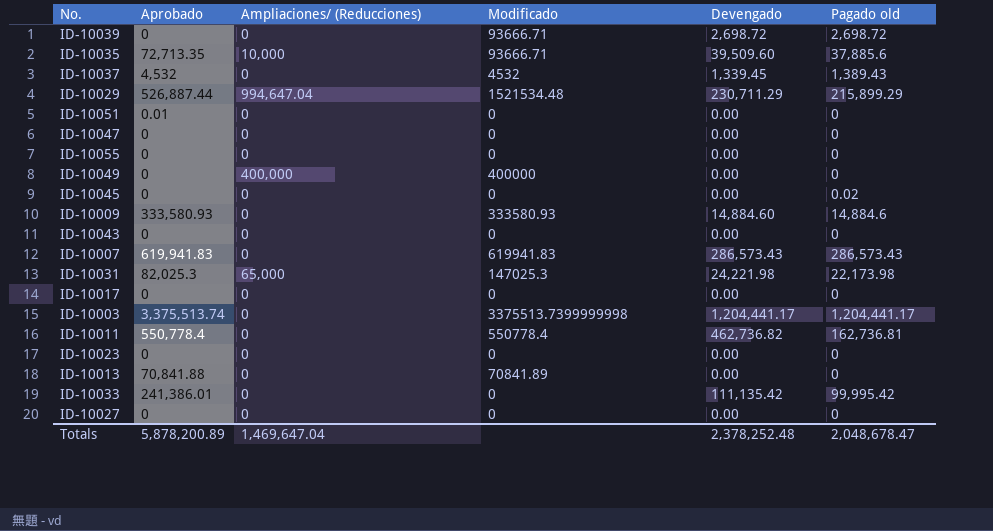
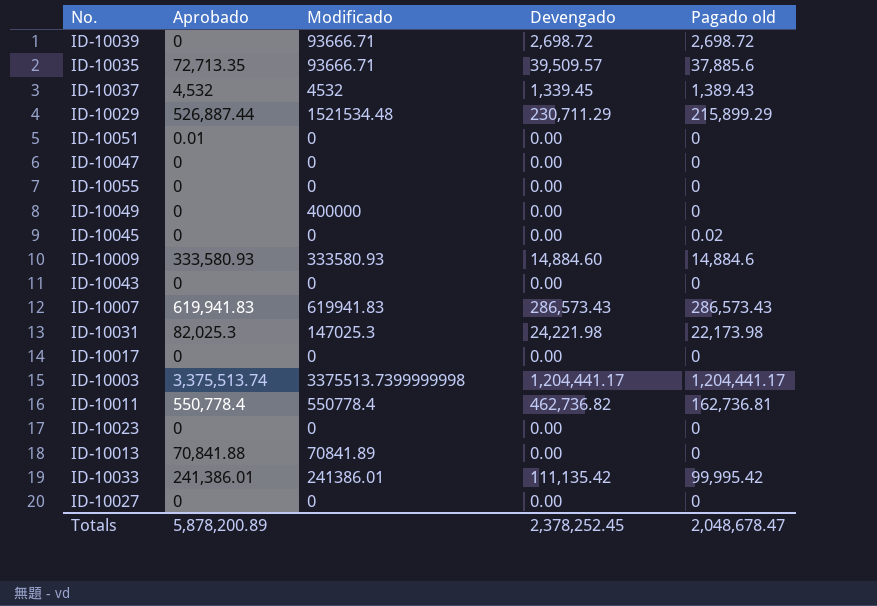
column Ampliaciones/ (Reducciones) | position: 3 -> none
ID-10035 | Devengado: 39,509.60 -> 39,509.57
ID-10033 | Modificado: 0 -> 241386.01
Totals | Devengado: 2,378,252.48 -> 2,378,252.45

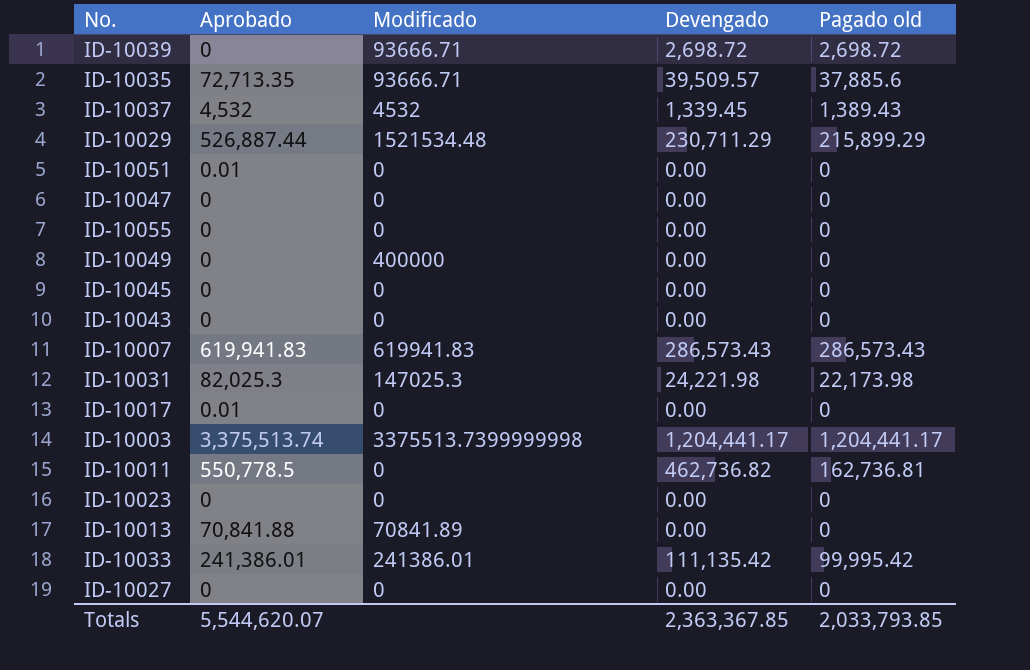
row ID-10009: 333,580.93 | 333580.93 | 14,884.60 | 14,884.6 -> none
ID-10045 | Pagado old: 0.02 -> 0
ID-10017 | Aprobado: 0 -> 0.01
ID-10011 | Aprobado: 550,778.4 -> 550,778.5
ID-10011 | Modificado: 550778.4 -> 0
Totals | Aprobado: 5,878,200.89 -> 5,544,620.07
Totals | Devengado: 2,378,252.45 -> 2,363,367.85
Totals | Pagado old: 2,048,678.47 -> 2,033,793.85

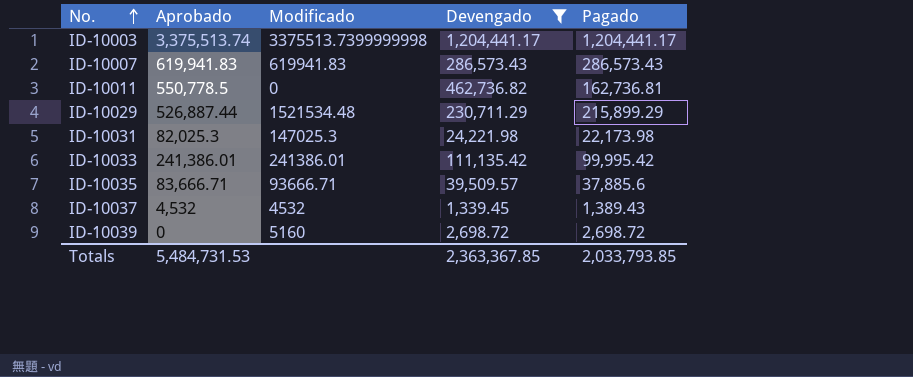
filter: none -> Devengado != 0.00
row order: none -> No. ascending
column name: Pagado old -> Pagado
ID-10035 | Aprobado: 72,713.35 -> 83,666.71
ID-10039 | Modificado: 93666.71 -> 5160
Totals | Aprobado: 5,544,620.07 -> 5,484,731.53

